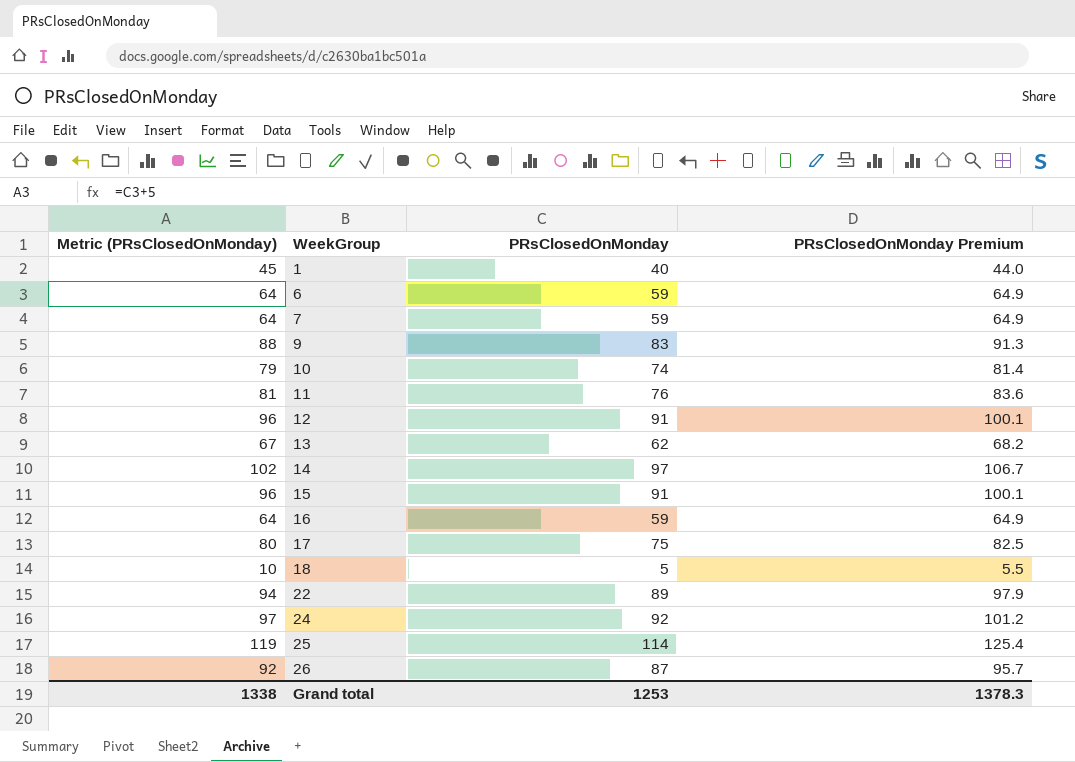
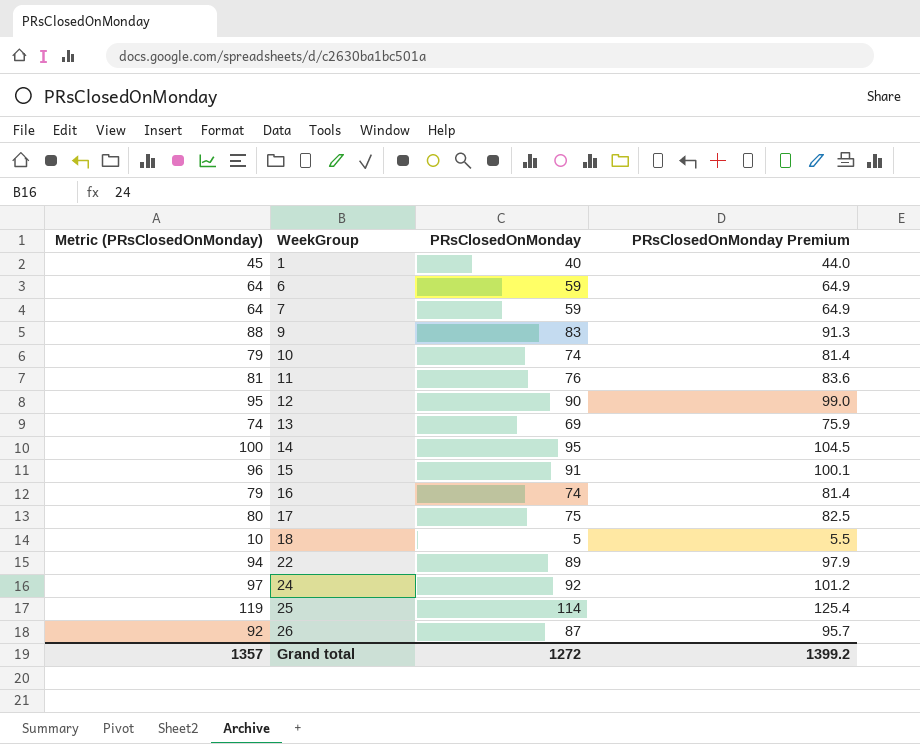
12 | Metric (PRsClosedOnMonday): 96 -> 95
12 | PRsClosedOnMonday: 91 -> 90
12 | PRsClosedOnMonday Premium: 100.1 -> 99.0
13 | Metric (PRsClosedOnMonday): 67 -> 74
13 | PRsClosedOnMonday: 62 -> 69
13 | PRsClosedOnMonday Premium: 68.2 -> 75.9
14 | Metric (PRsClosedOnMonday): 102 -> 100
14 | PRsClosedOnMonday: 97 -> 95
14 | PRsClosedOnMonday Premium: 106.7 -> 104.5
16 | Metric (PRsClosedOnMonday): 64 -> 79
16 | PRsClosedOnMonday: 59 -> 74
16 | PRsClosedOnMonday Premium: 64.9 -> 81.4
Grand total | Metric (PRsClosedOnMonday): 1338 -> 1357
Grand total | PRsClosedOnMonday: 1253 -> 1272
Grand total | PRsClosedOnMonday Premium: 1378.3 -> 1399.2

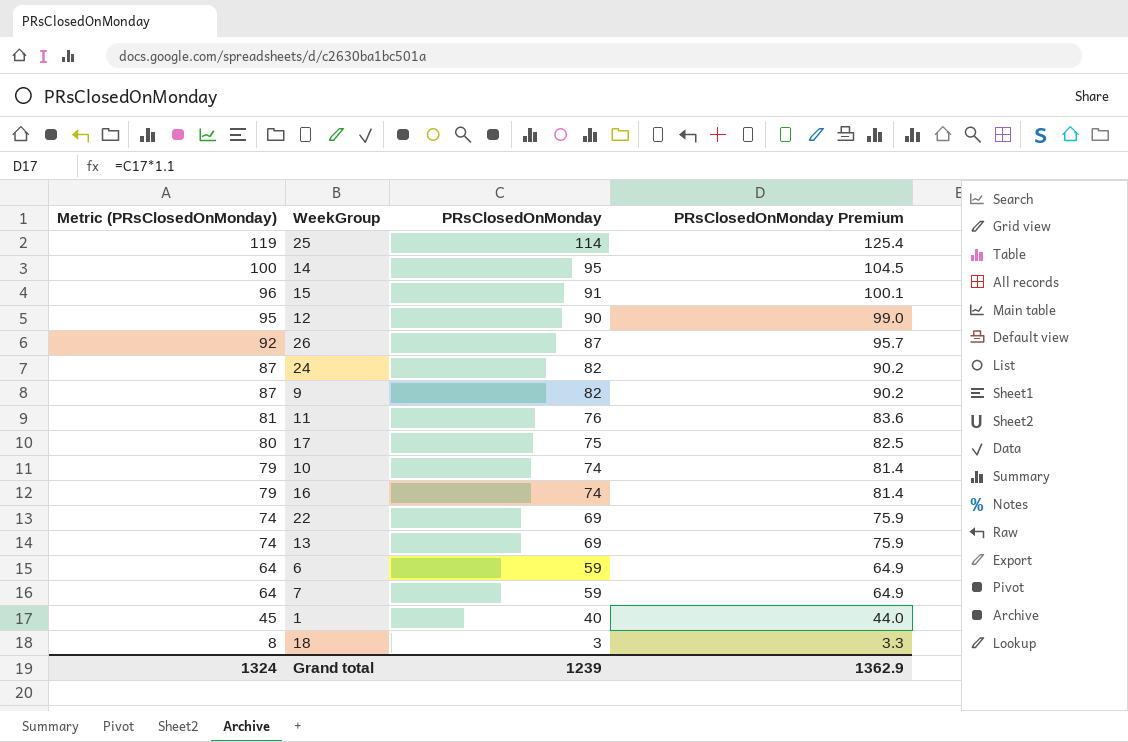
row order: WeekGroup ascending -> Metric (PRsClosedOnMonday) descending
24 | Metric (PRsClosedOnMonday): 97 -> 87
24 | PRsClosedOnMonday: 92 -> 82
24 | PRsClosedOnMonday Premium: 101.2 -> 90.2
9 | Metric (PRsClosedOnMonday): 88 -> 87
9 | PRsClosedOnMonday: 83 -> 82
9 | PRsClosedOnMonday Premium: 91.3 -> 90.2
22 | Metric (PRsClosedOnMonday): 94 -> 74
22 | PRsClosedOnMonday: 89 -> 69
22 | PRsClosedOnMonday Premium: 97.9 -> 75.9
18 | Metric (PRsClosedOnMonday): 10 -> 8
18 | PRsClosedOnMonday: 5 -> 3
18 | PRsClosedOnMonday Premium: 5.5 -> 3.3
Grand total | Metric (PRsClosedOnMonday): 1357 -> 1324
Grand total | PRsClosedOnMonday: 1272 -> 1239
Grand total | PRsClosedOnMonday Premium: 1399.2 -> 1362.9

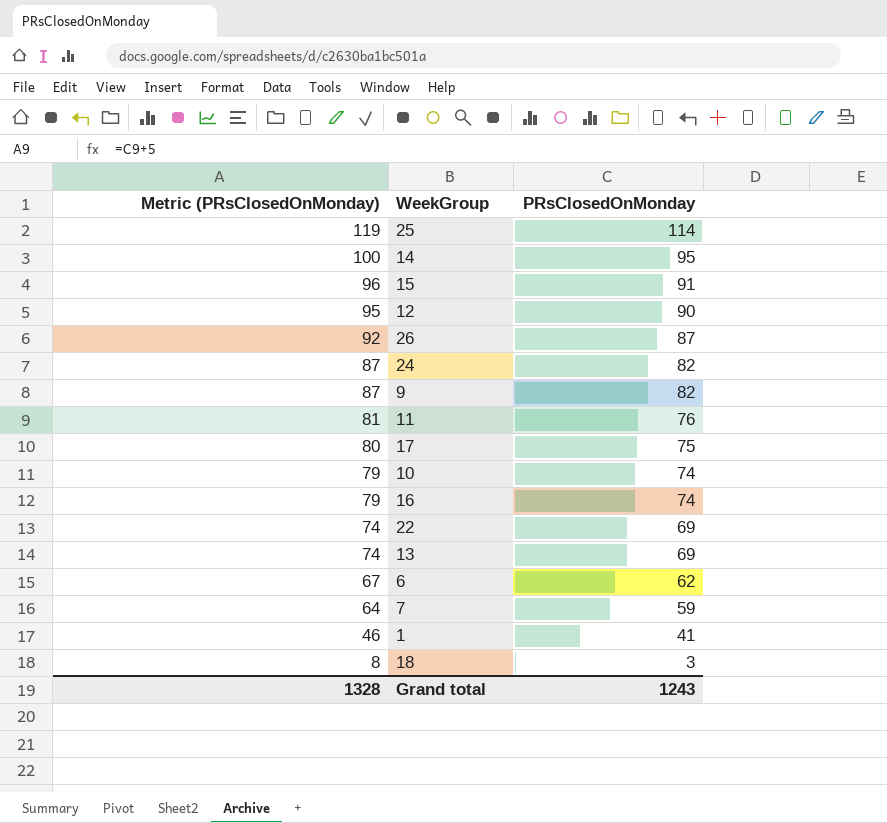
column PRsClosedOnMonday Premium | formula: [PRsClosedOnMonday] * 1.1 -> none
6 | Metric (PRsClosedOnMonday): 64 -> 67
6 | PRsClosedOnMonday: 59 -> 62
1 | Metric (PRsClosedOnMonday): 45 -> 46
1 | PRsClosedOnMonday: 40 -> 41
Grand total | Metric (PRsClosedOnMonday): 1324 -> 1328
Grand total | PRsClosedOnMonday: 1239 -> 1243

